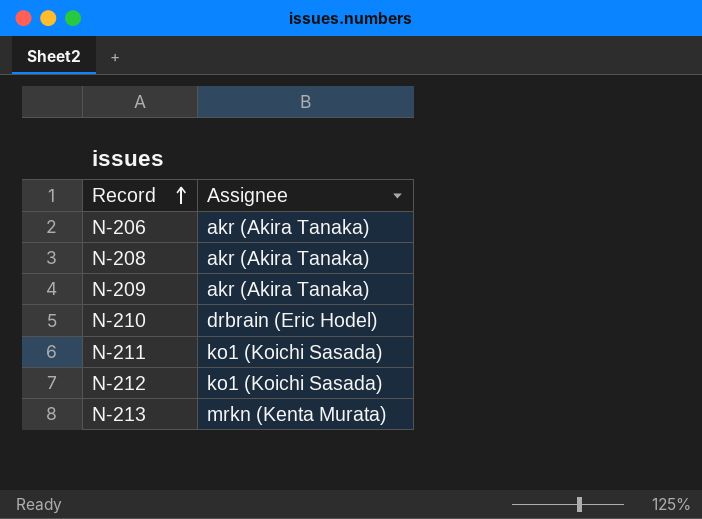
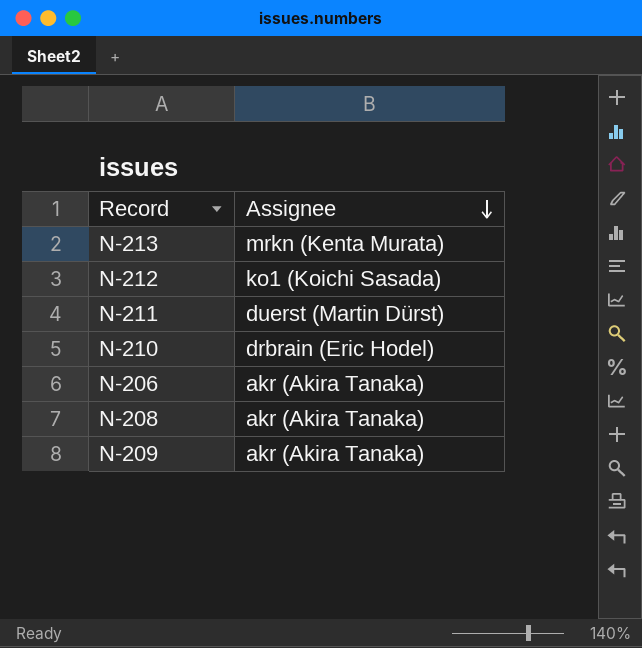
row order: Record ascending -> Assignee descending
N-211 | Assignee: ko1 (Koichi Sasada) -> duerst (Martin Dürst)

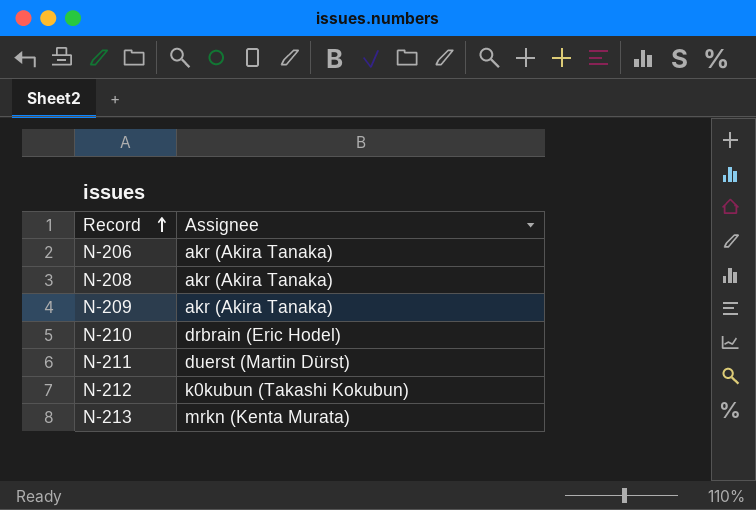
row order: Assignee descending -> Record ascending
N-212 | Assignee: ko1 (Koichi Sasada) -> k0kubun (Takashi Kokubun)

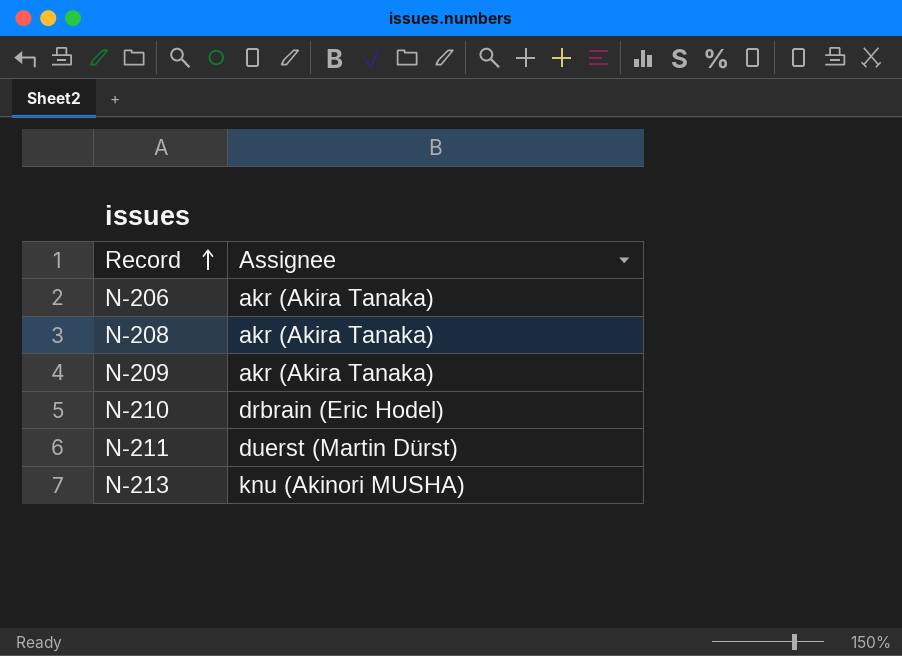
row N-212: k0kubun (Takashi Kokubun) -> none
N-213 | Assignee: mrkn (Kenta Murata) -> knu (Akinori MUSHA)

